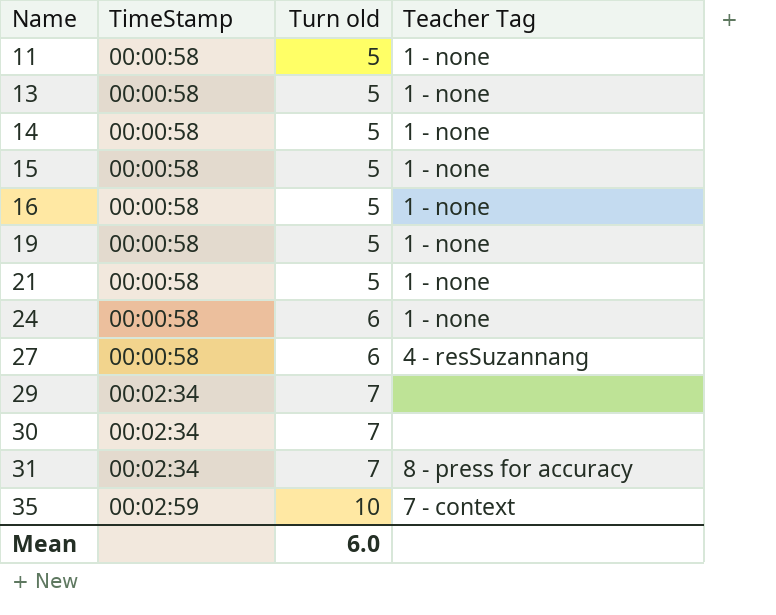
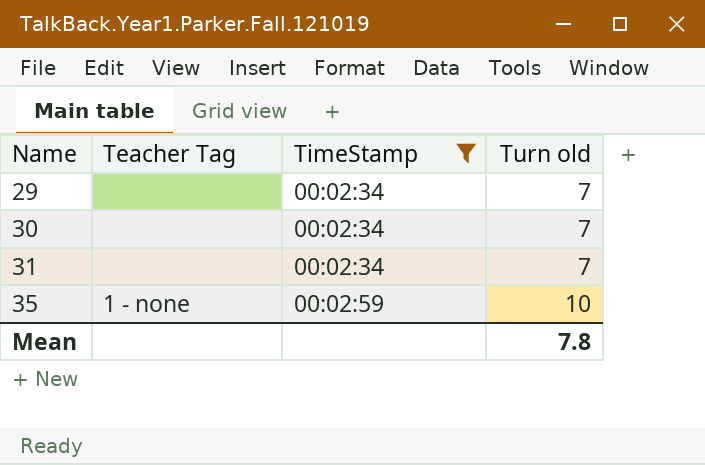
filter: none -> TimeStamp != 00:00:58
column Teacher Tag | position: 4 -> 2
31 | Teacher Tag: 8 - press for accuracy -> none
35 | Teacher Tag: 7 - context -> 1 - none
Mean | Turn old: 6.0 -> 7.8

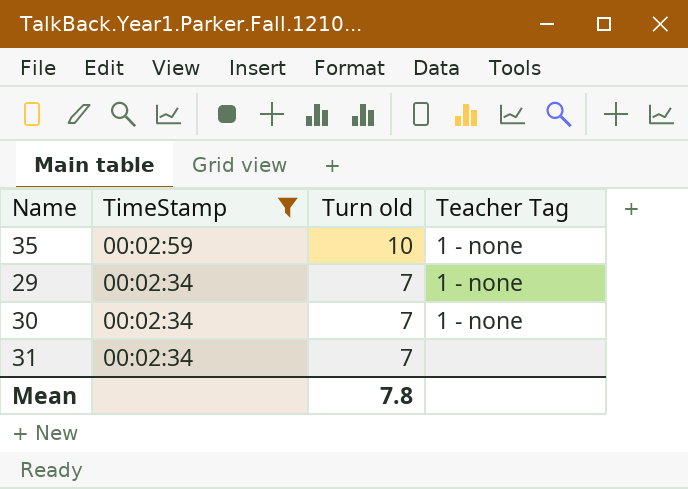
row order: Name ascending -> TimeStamp descending
column Teacher Tag | position: 2 -> 4
29 | Teacher Tag: none -> 1 - none
30 | Teacher Tag: none -> 1 - none

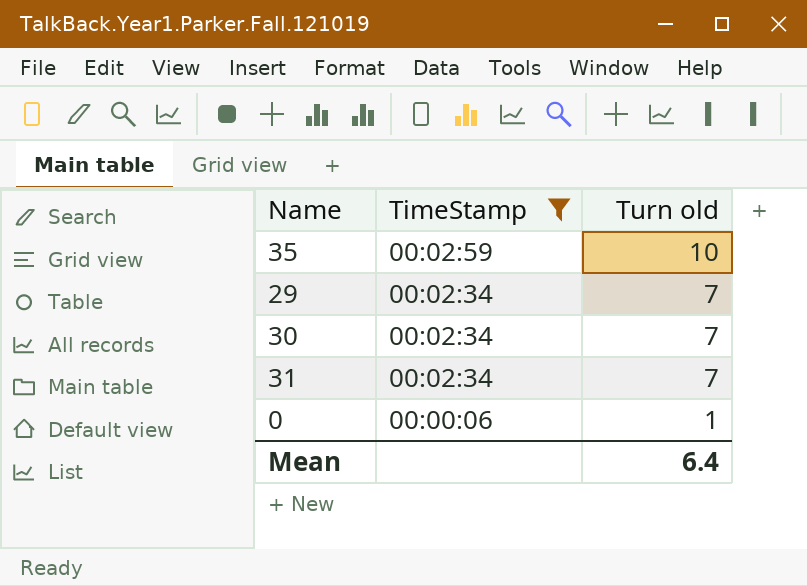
column Teacher Tag | position: 4 -> none
row 0: none -> 00:00:06 | 1
Mean | Turn old: 7.8 -> 6.4

